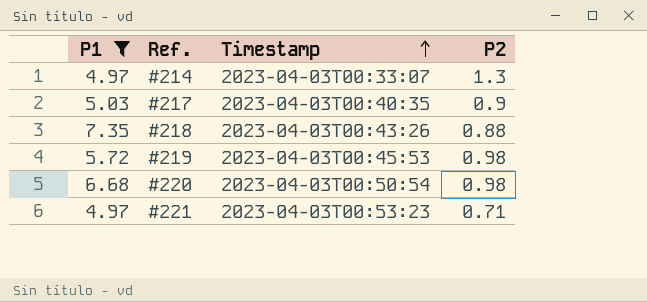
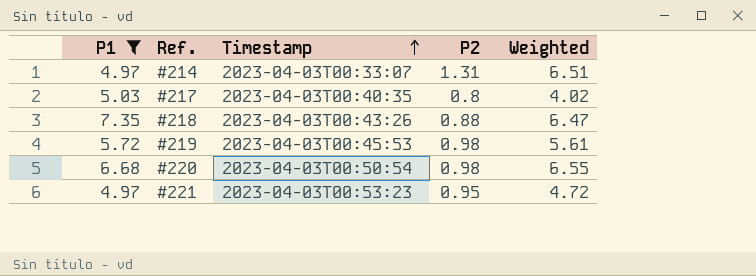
column Weighted | formula: none -> [P1] * [P2]
#214 | P2: 1.3 -> 1.31
#217 | P2: 0.9 -> 0.8
#221 | P2: 0.71 -> 0.95

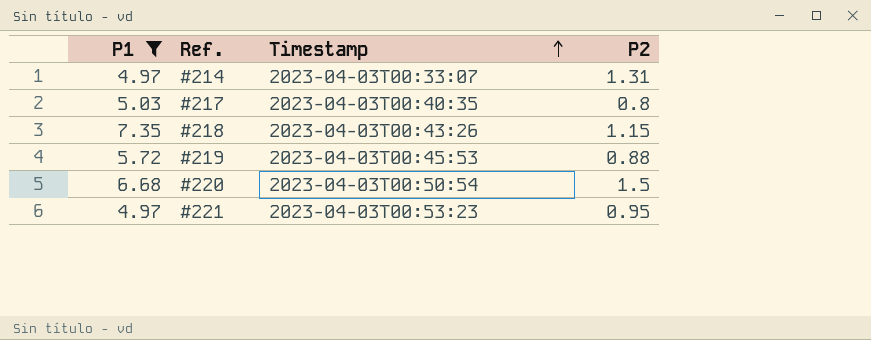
column Weighted | formula: [P1] * [P2] -> none
#218 | P2: 0.88 -> 1.15
#219 | P2: 0.98 -> 0.88
#220 | P2: 0.98 -> 1.5

